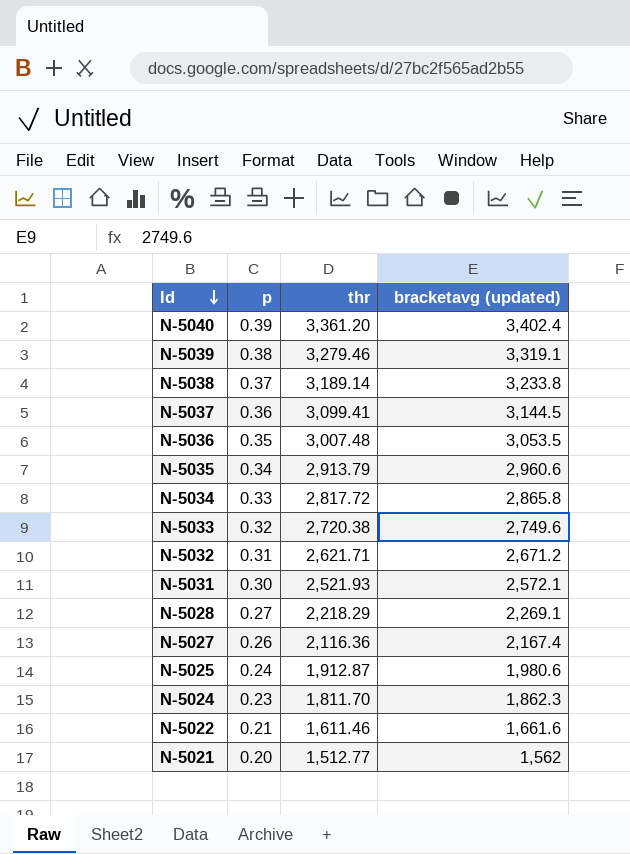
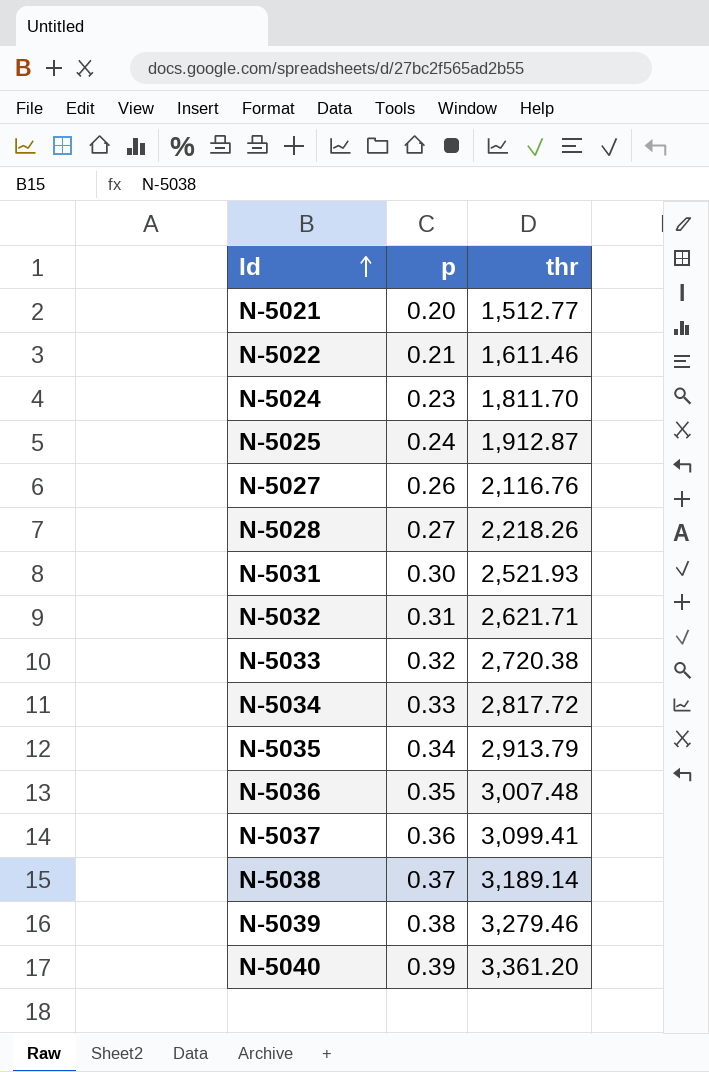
row order: Id descending -> Id ascending
column bracketavg (updated) | position: 4 -> none
N-5027 | thr: 2,116.36 -> 2,116.76
N-5028 | thr: 2,218.29 -> 2,218.26

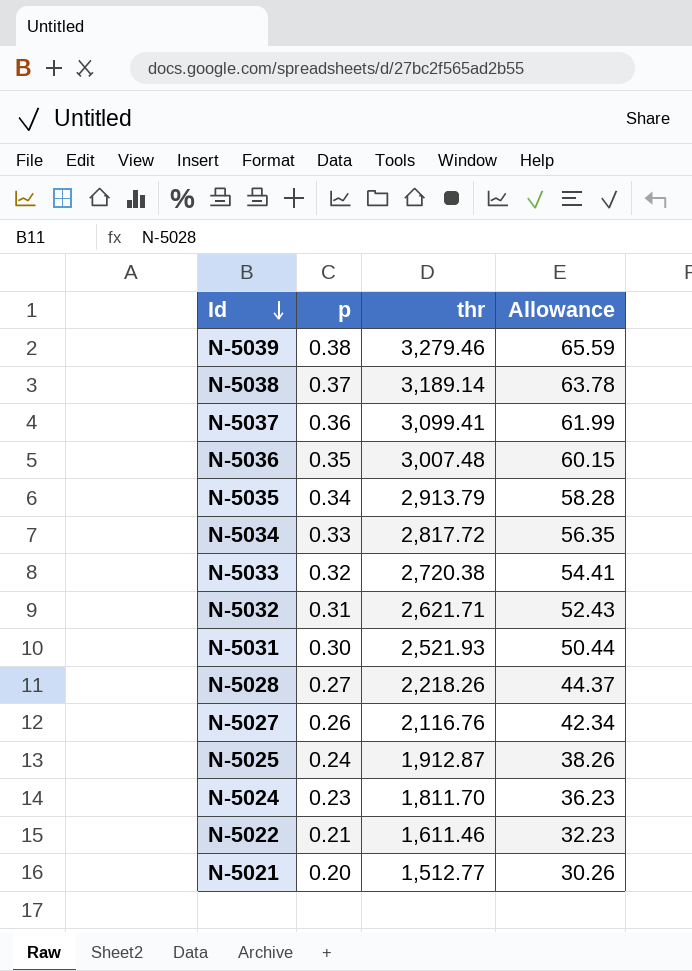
row order: Id ascending -> Id descending
column Allowance | formula: none -> [thr] * 0.02
row N-5040: 0.39 | 3,361.20 -> none

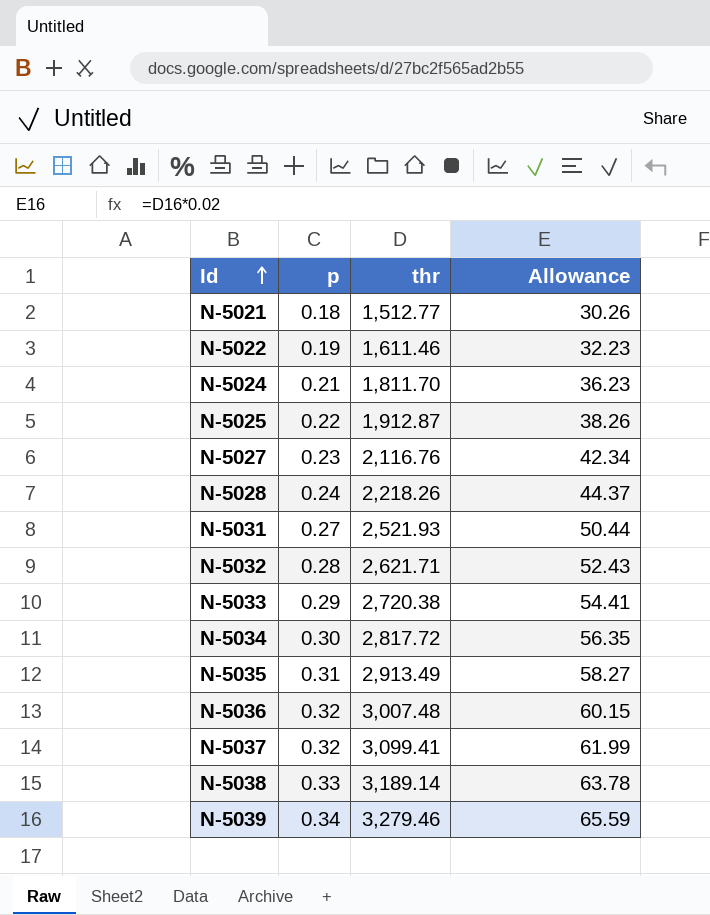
row order: Id descending -> Id ascending
N-5021 | p: 0.20 -> 0.18
N-5022 | p: 0.21 -> 0.19
N-5024 | p: 0.23 -> 0.21
N-5025 | p: 0.24 -> 0.22
N-5027 | p: 0.26 -> 0.23
N-5028 | p: 0.27 -> 0.24
N-5031 | p: 0.30 -> 0.27
N-5032 | p: 0.31 -> 0.28
N-5033 | p: 0.32 -> 0.29
N-5034 | p: 0.33 -> 0.30
N-5035 | p: 0.34 -> 0.31
N-5035 | thr: 2,913.79 -> 2,913.49
N-5035 | Allowance: 58.28 -> 58.27
N-5036 | p: 0.35 -> 0.32
N-5037 | p: 0.36 -> 0.32
N-5038 | p: 0.37 -> 0.33
N-5039 | p: 0.38 -> 0.34

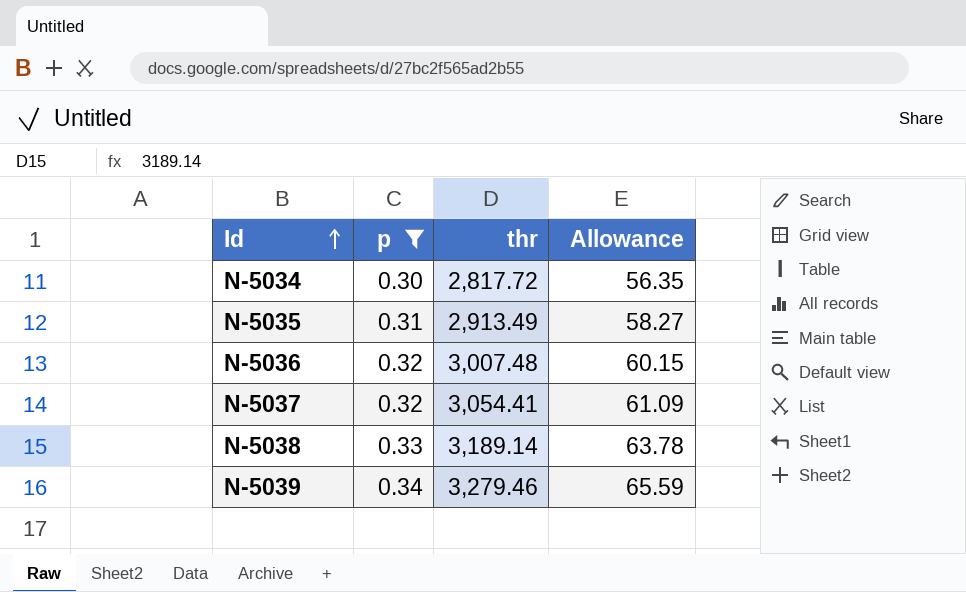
filter: none -> p >= 0.30
N-5037 | thr: 3,099.41 -> 3,054.41
N-5037 | Allowance: 61.99 -> 61.09

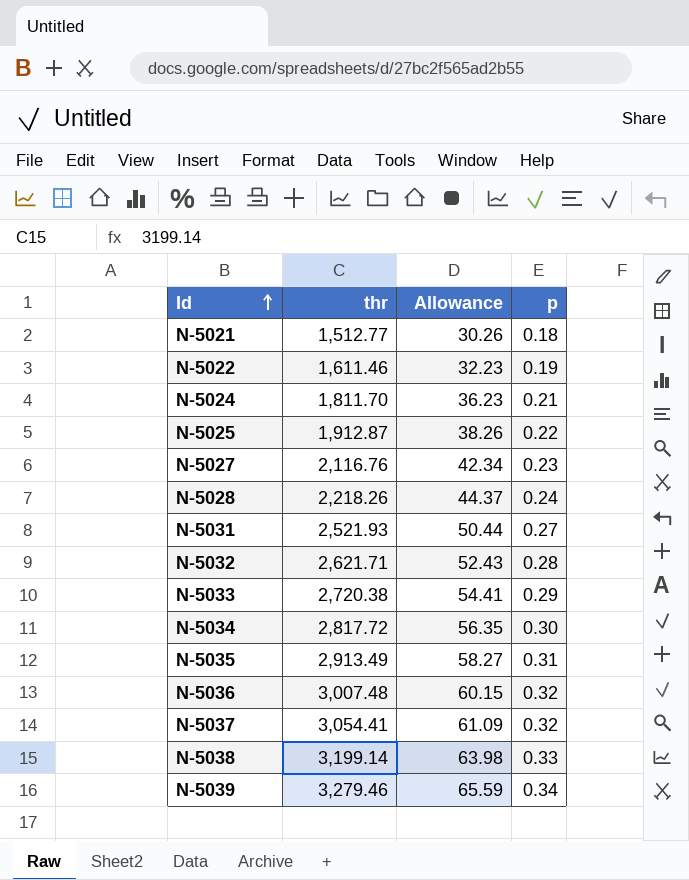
filter: p >= 0.30 -> none
column p | position: 2 -> 4
N-5038 | thr: 3,189.14 -> 3,199.14
N-5038 | Allowance: 63.78 -> 63.98

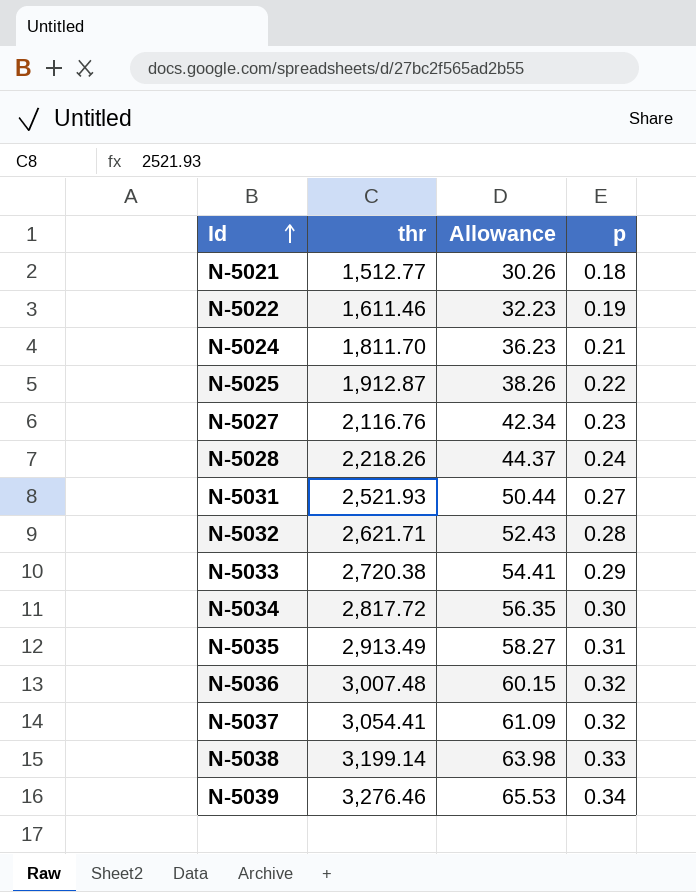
N-5039 | thr: 3,279.46 -> 3,276.46
N-5039 | Allowance: 65.59 -> 65.53

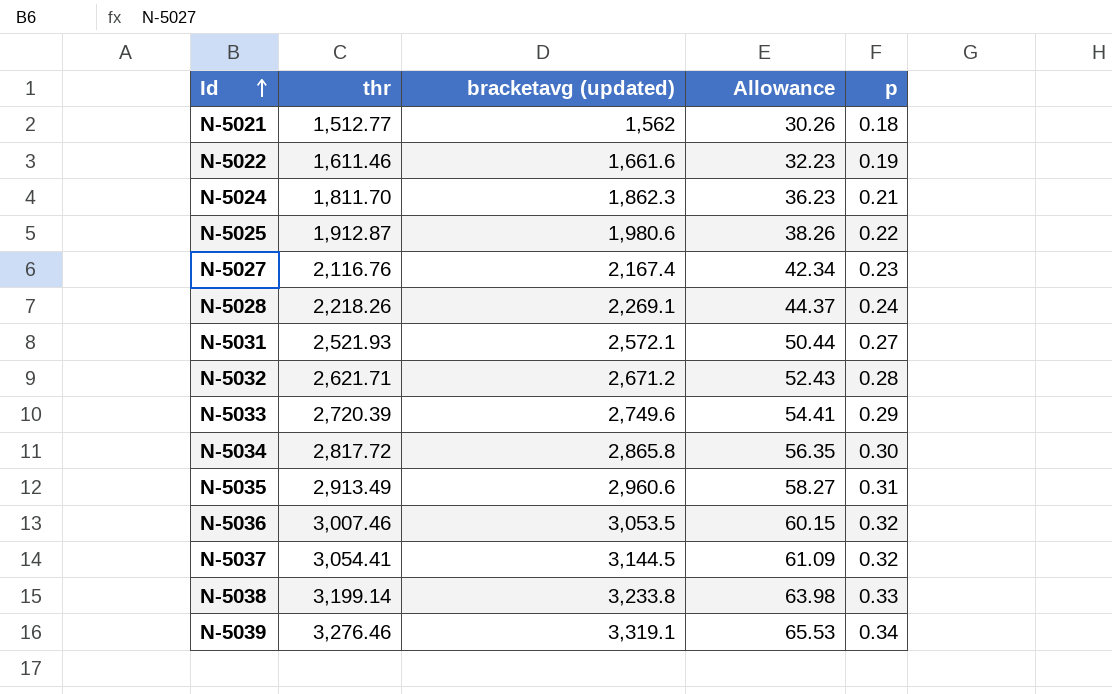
column bracketavg (updated) | position: none -> 3
N-5033 | thr: 2,720.38 -> 2,720.39
N-5036 | thr: 3,007.48 -> 3,007.46

